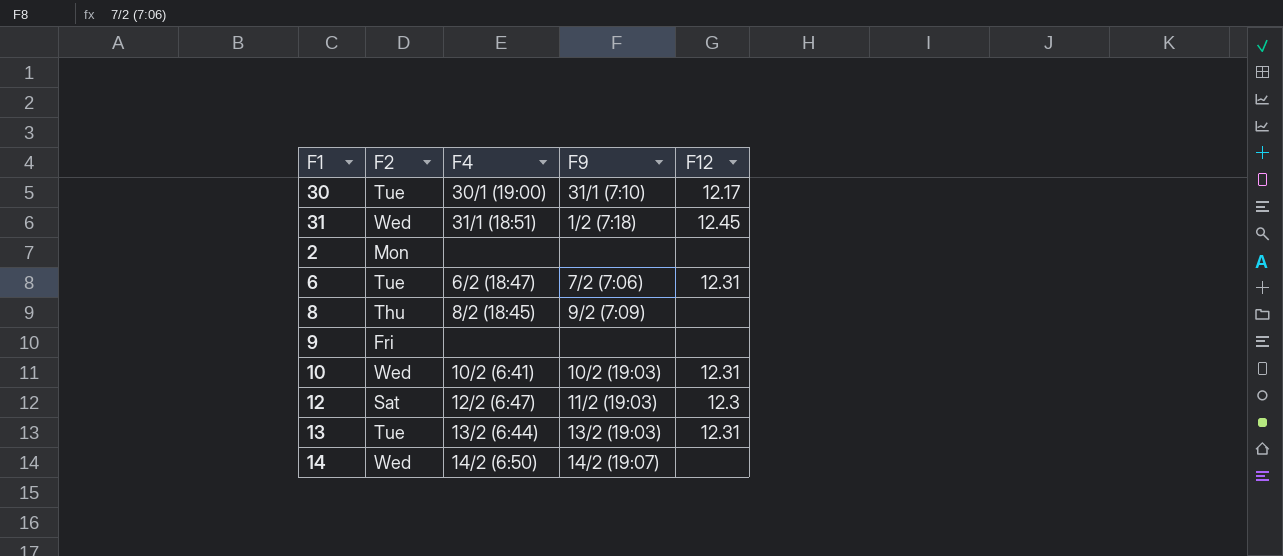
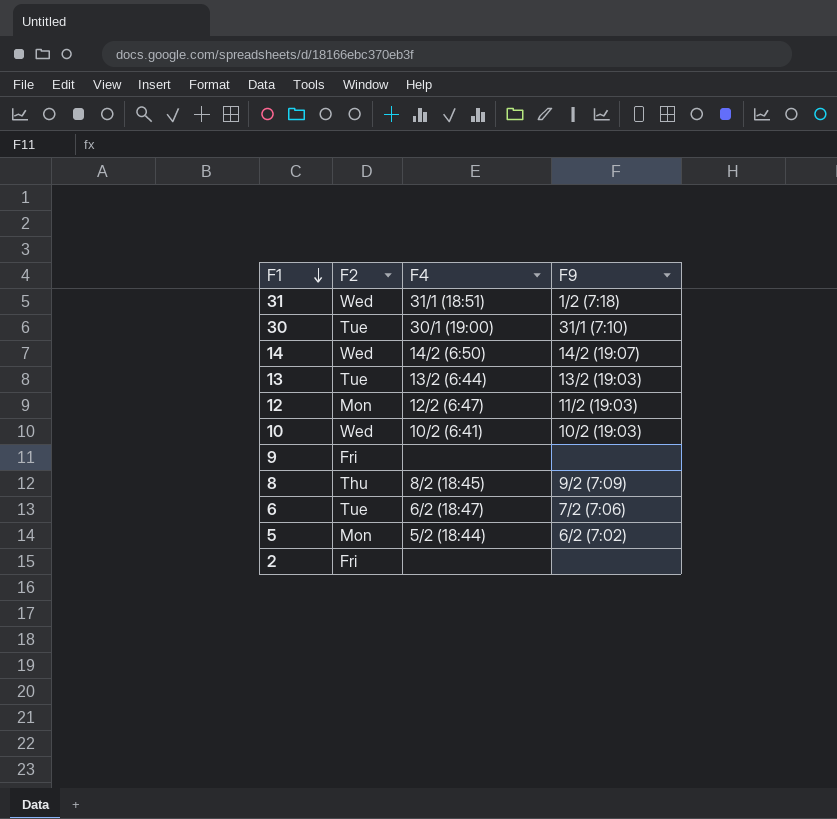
row order: none -> F1 descending
column F12 | position: 5 -> none
12 | F2: Sat -> Mon
row 5: none -> Mon | 5/2 (18:44) | 6/2 (7:02)
2 | F2: Mon -> Fri

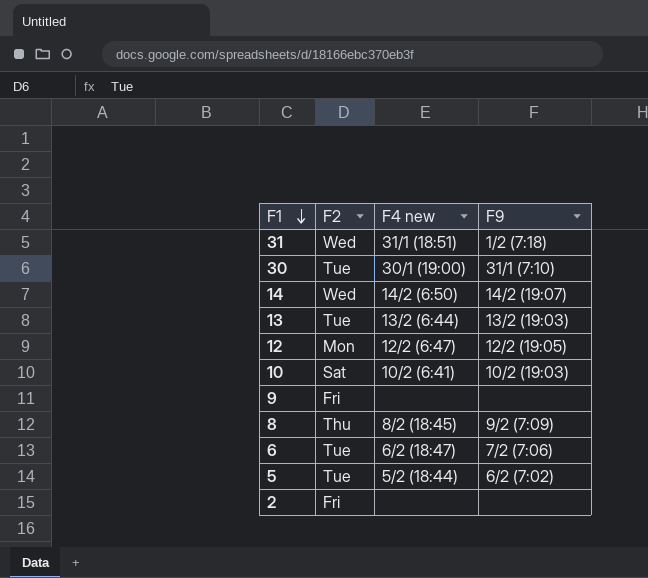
column name: F4 -> F4 new
12 | F9: 11/2 (19:03) -> 12/2 (19:05)
10 | F2: Wed -> Sat
5 | F2: Mon -> Tue

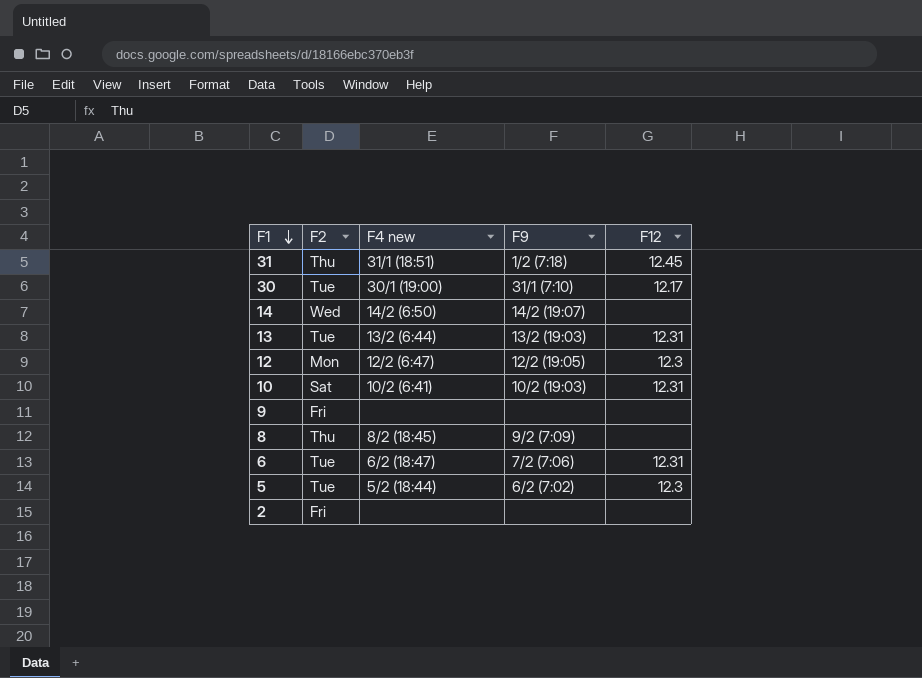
column F12 | position: none -> 5
31 | F2: Wed -> Thu

